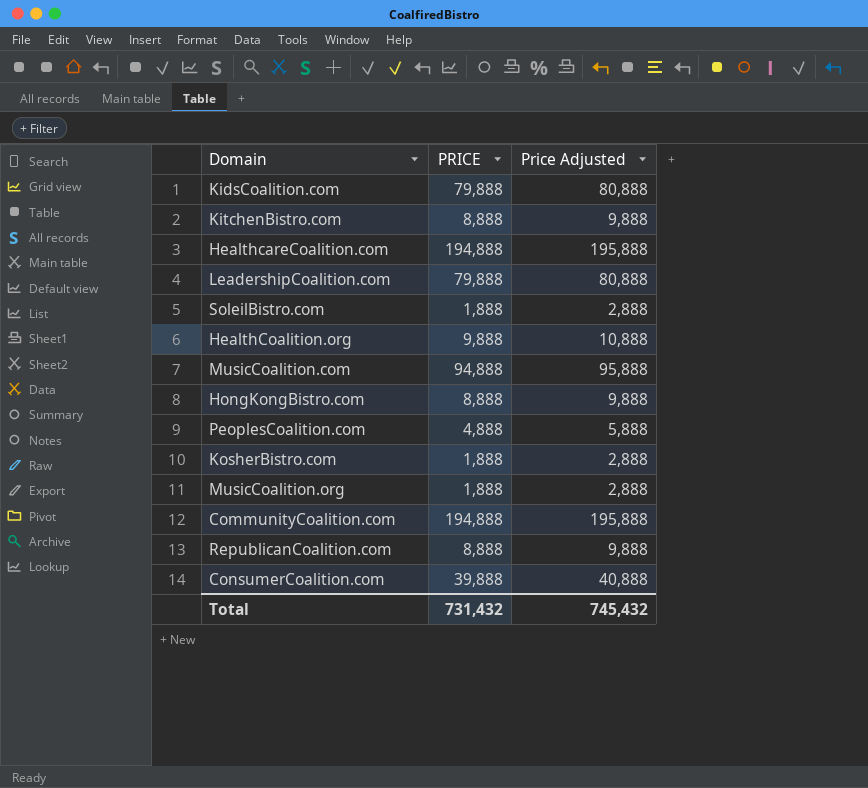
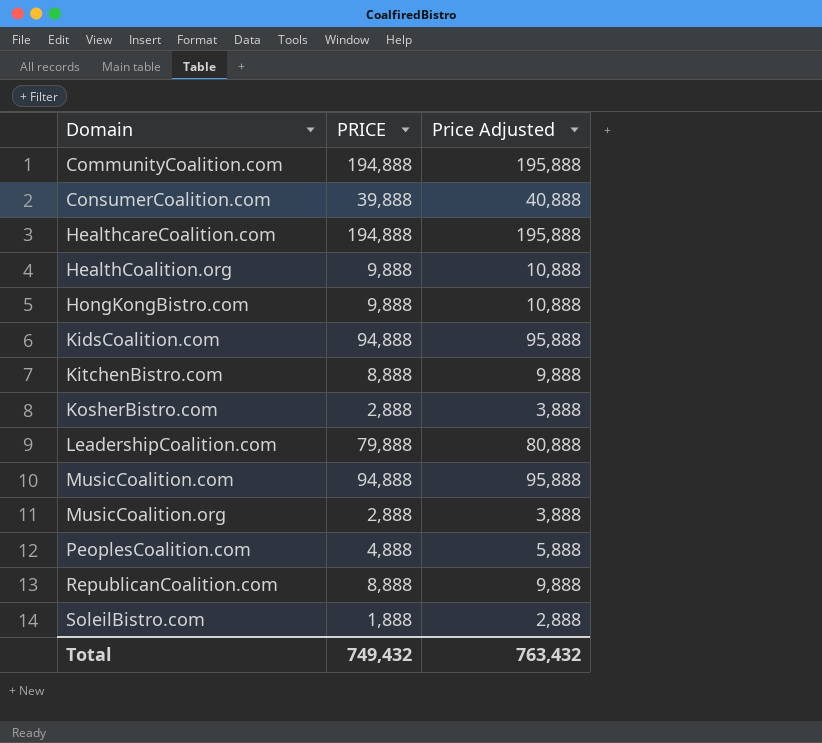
row order: none -> Domain ascending
HongKongBistro.com | PRICE: 8,888 -> 9,888
HongKongBistro.com | Price Adjusted: 9,888 -> 10,888
KidsCoalition.com | PRICE: 79,888 -> 94,888
KidsCoalition.com | Price Adjusted: 80,888 -> 95,888
KosherBistro.com | PRICE: 1,888 -> 2,888
KosherBistro.com | Price Adjusted: 2,888 -> 3,888
MusicCoalition.org | PRICE: 1,888 -> 2,888
MusicCoalition.org | Price Adjusted: 2,888 -> 3,888
Total | PRICE: 731,432 -> 749,432
Total | Price Adjusted: 745,432 -> 763,432

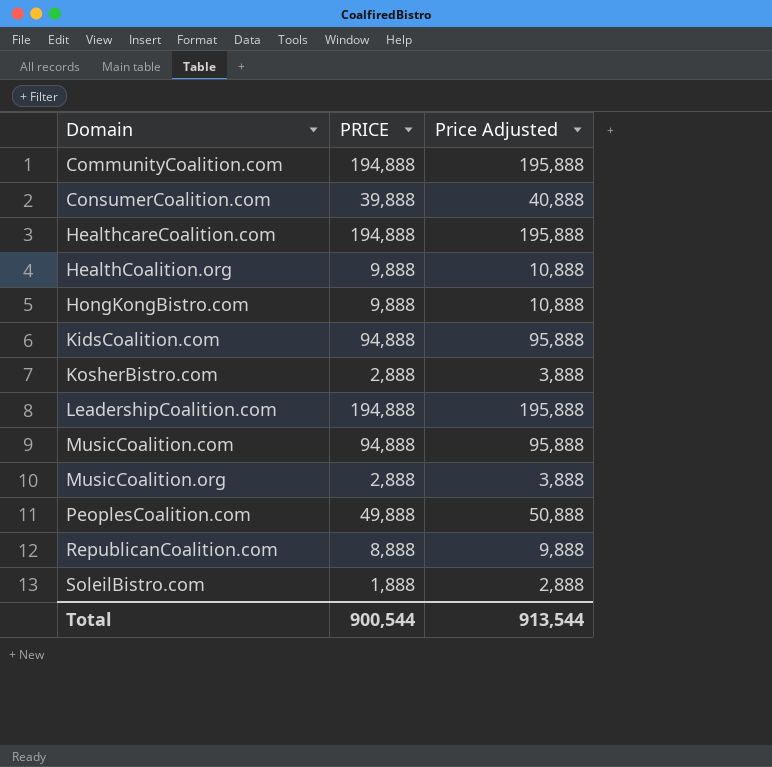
row KitchenBistro.com: 8,888 | 9,888 -> none
LeadershipCoalition.com | PRICE: 79,888 -> 194,888
LeadershipCoalition.com | Price Adjusted: 80,888 -> 195,888
PeoplesCoalition.com | PRICE: 4,888 -> 49,888
PeoplesCoalition.com | Price Adjusted: 5,888 -> 50,888
Total | PRICE: 749,432 -> 900,544
Total | Price Adjusted: 763,432 -> 913,544

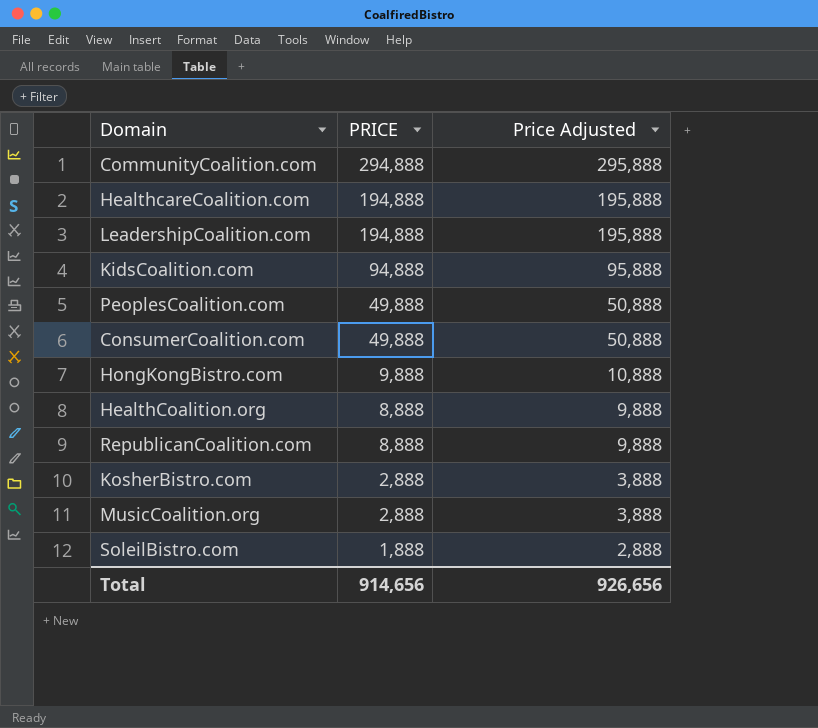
row order: Domain ascending -> PRICE descending
row MusicCoalition.com: 94,888 | 95,888 -> none
CommunityCoalition.com | PRICE: 194,888 -> 294,888
CommunityCoalition.com | Price Adjusted: 195,888 -> 295,888
ConsumerCoalition.com | PRICE: 39,888 -> 49,888
ConsumerCoalition.com | Price Adjusted: 40,888 -> 50,888
HealthCoalition.org | PRICE: 9,888 -> 8,888
HealthCoalition.org | Price Adjusted: 10,888 -> 9,888
Total | PRICE: 900,544 -> 914,656
Total | Price Adjusted: 913,544 -> 926,656

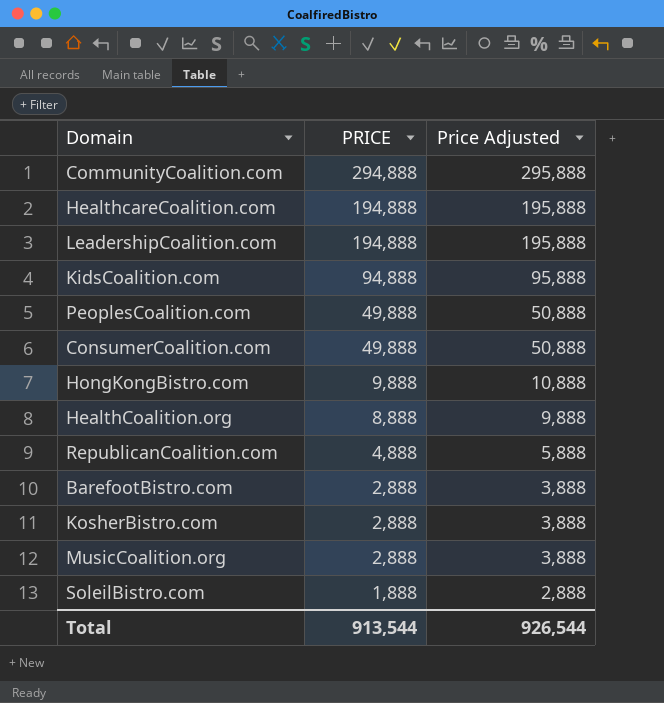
RepublicanCoalition.com | PRICE: 8,888 -> 4,888
RepublicanCoalition.com | Price Adjusted: 9,888 -> 5,888
row BarefootBistro.com: none -> 2,888 | 3,888
Total | PRICE: 914,656 -> 913,544
Total | Price Adjusted: 926,656 -> 926,544

